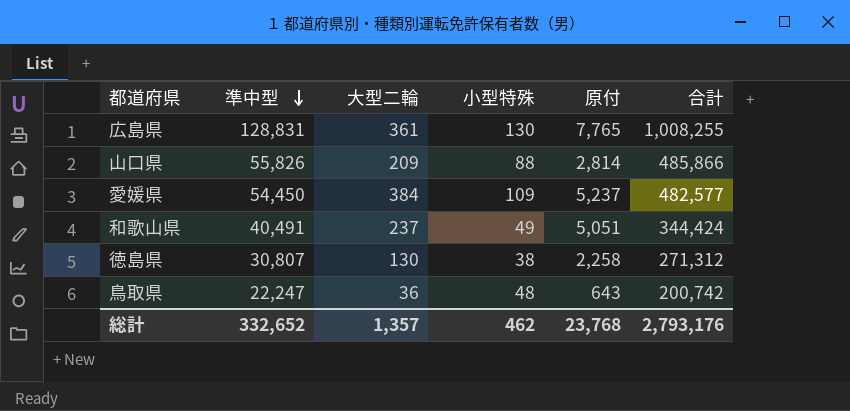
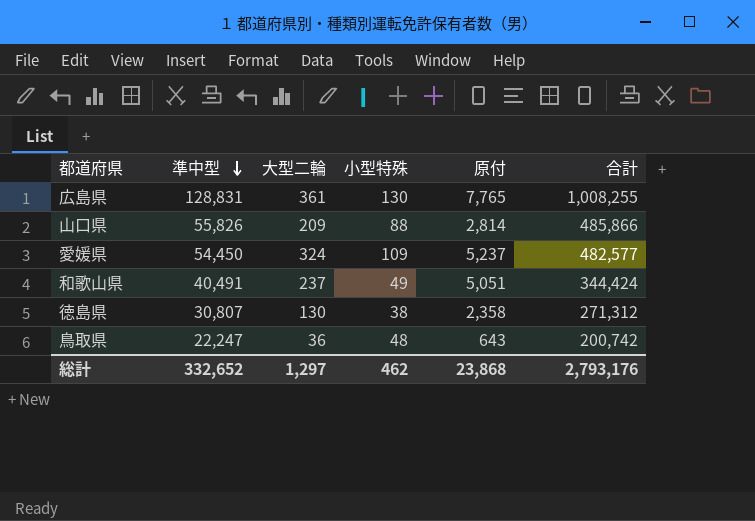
愛媛県 | 大型二輪: 384 -> 324
徳島県 | 原付: 2,258 -> 2,358
総計 | 大型二輪: 1,357 -> 1,297
総計 | 原付: 23,768 -> 23,868

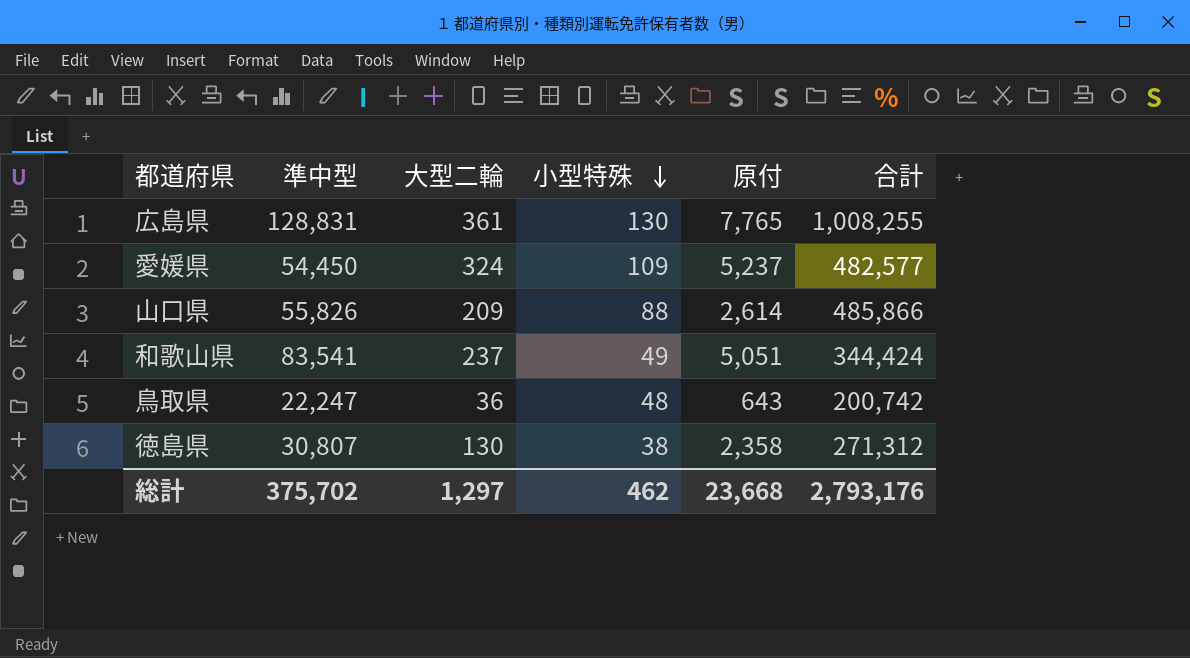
row order: 準中型 descending -> 小型特殊 descending
山口県 | 原付: 2,814 -> 2,614
和歌山県 | 準中型: 40,491 -> 83,541
総計 | 準中型: 332,652 -> 375,702
総計 | 原付: 23,868 -> 23,668

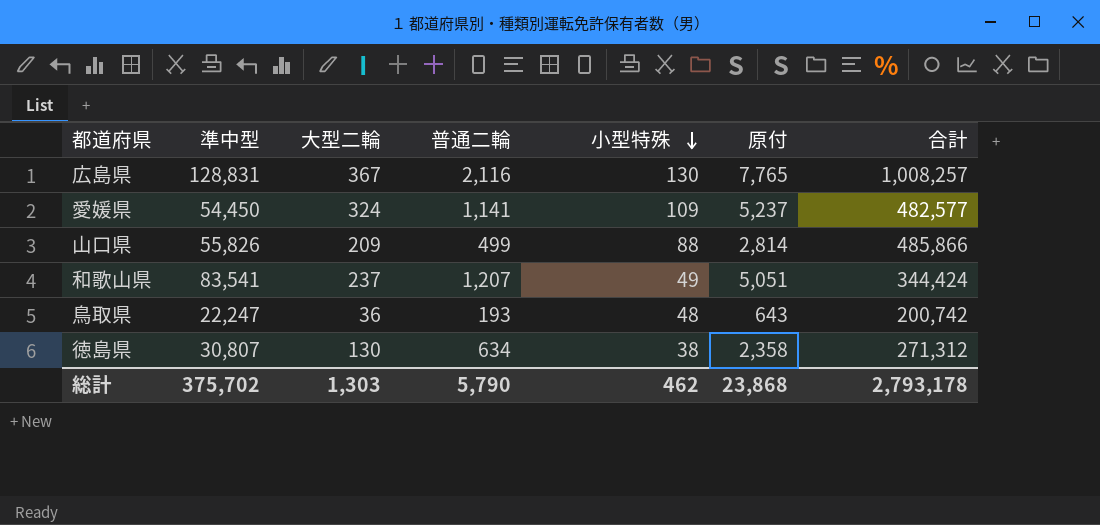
column 普通二輪 | position: none -> 4
広島県 | 大型二輪: 361 -> 367
広島県 | 合計: 1,008,255 -> 1,008,257
山口県 | 原付: 2,614 -> 2,814
総計 | 大型二輪: 1,297 -> 1,303
総計 | 原付: 23,668 -> 23,868
総計 | 合計: 2,793,176 -> 2,793,178

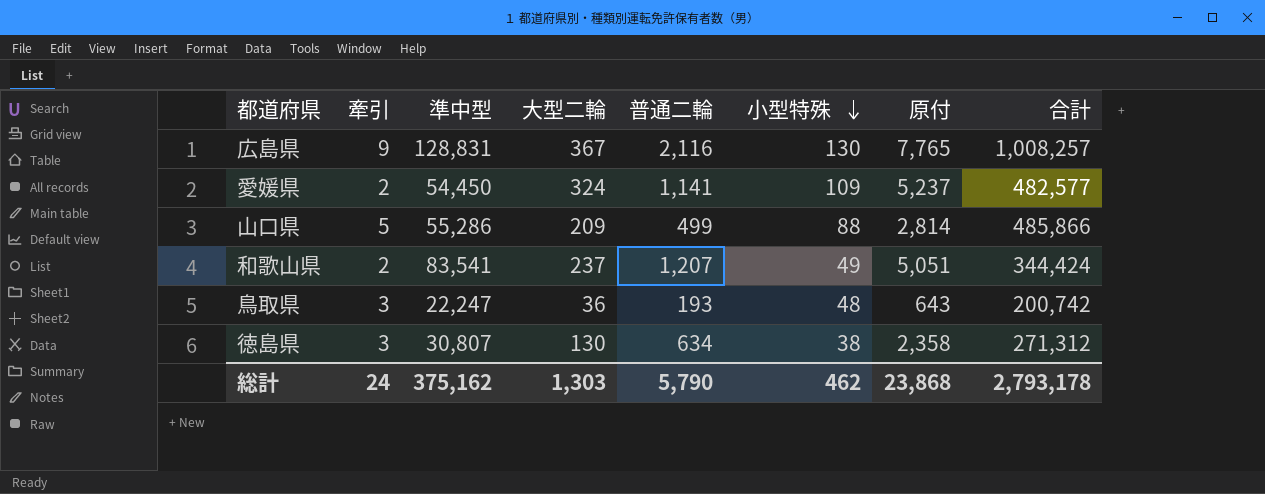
column 牽引 | position: none -> 2
山口県 | 準中型: 55,826 -> 55,286
総計 | 準中型: 375,702 -> 375,162

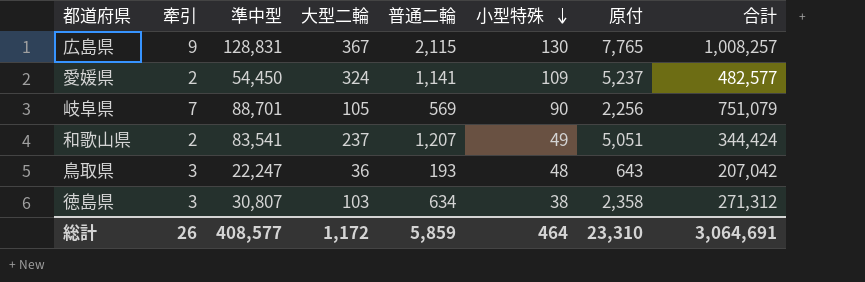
row 山口県: 5 | 55,286 | 209 | 499 | 88 | 2,814 | 485,866 -> none
広島県 | 普通二輪: 2,116 -> 2,115
row 岐阜県: none -> 7 | 88,701 | 105 | 569 | 90 | 2,256 | 751,079
鳥取県 | 合計: 200,742 -> 207,042
徳島県 | 大型二輪: 130 -> 103
総計 | 牽引: 24 -> 26
総計 | 準中型: 375,162 -> 408,577
総計 | 大型二輪: 1,303 -> 1,172
総計 | 普通二輪: 5,790 -> 5,859
総計 | 小型特殊: 462 -> 464
総計 | 原付: 23,868 -> 23,310
総計 | 合計: 2,793,178 -> 3,064,691

